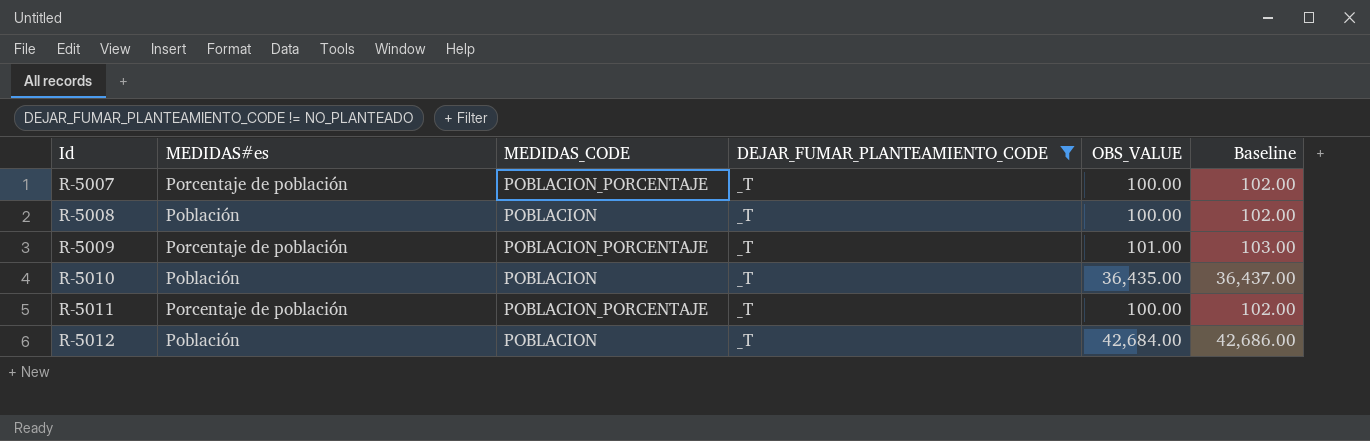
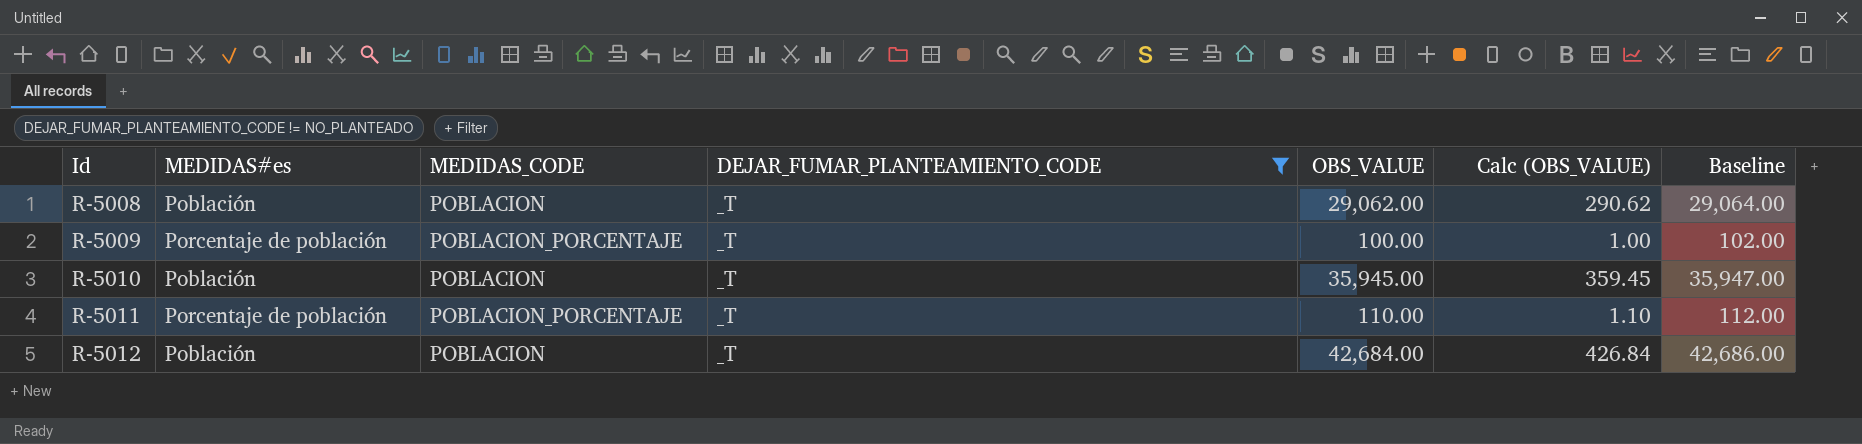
column Calc (OBS_VALUE) | formula: none -> [OBS_VALUE] * 0.01
row R-5007: Porcentaje de población | POBLACION_PORCENTAJE | _T | 100.00 | 102.00 -> none
R-5008 | OBS_VALUE: 100.00 -> 29,062.00
R-5008 | Baseline: 102.00 -> 29,064.00
R-5009 | OBS_VALUE: 101.00 -> 100.00
R-5009 | Baseline: 103.00 -> 102.00
R-5010 | OBS_VALUE: 36,435.00 -> 35,945.00
R-5010 | Baseline: 36,437.00 -> 35,947.00
R-5011 | OBS_VALUE: 100.00 -> 110.00
R-5011 | Baseline: 102.00 -> 112.00

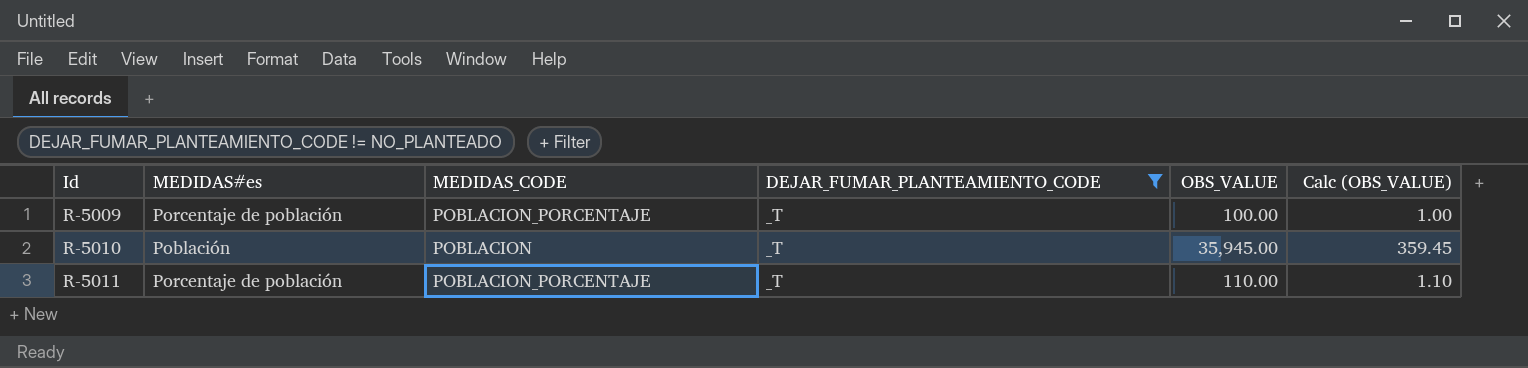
column Baseline | formula: [OBS_VALUE] + 2 -> none
row R-5008: Población | POBLACION | _T | 29,062.00 | 290.62 | 29,064.00 -> none
row R-5012: Población | POBLACION | _T | 42,684.00 | 426.84 | 42,686.00 -> none

